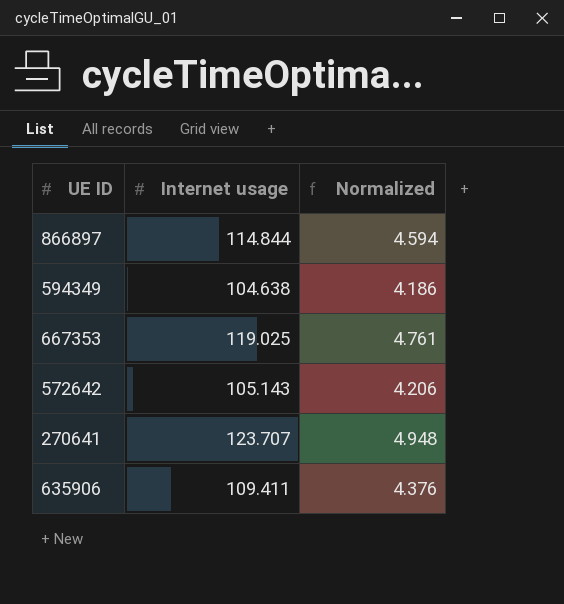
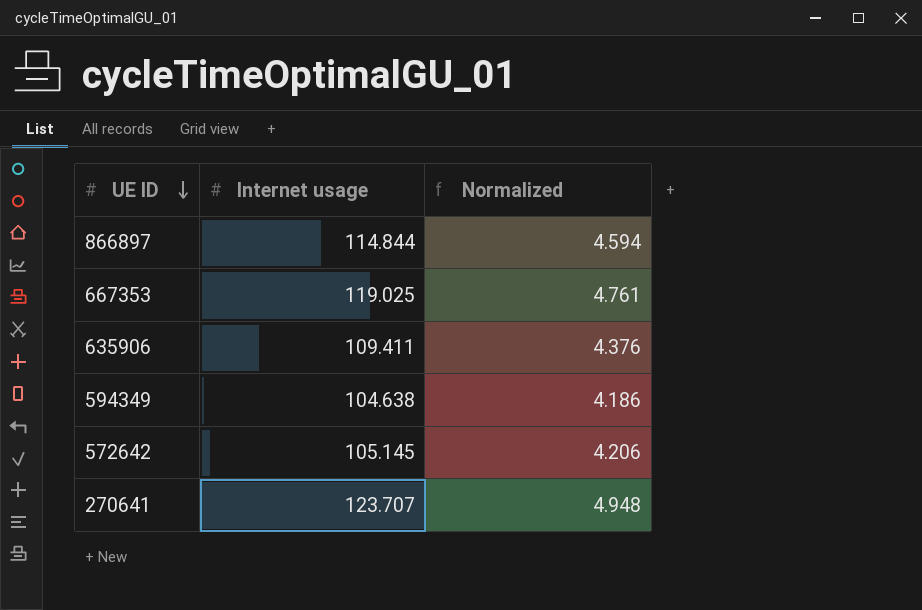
row order: none -> UE ID descending
572642 | Internet usage: 105.143 -> 105.145

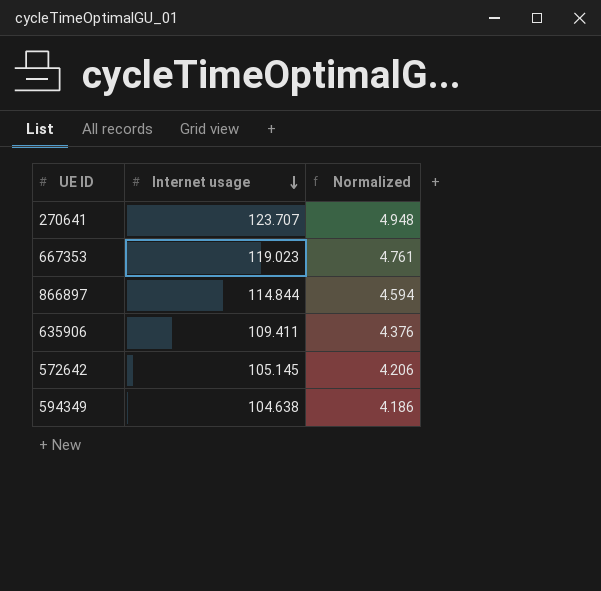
row order: UE ID descending -> Internet usage descending
667353 | Internet usage: 119.025 -> 119.023

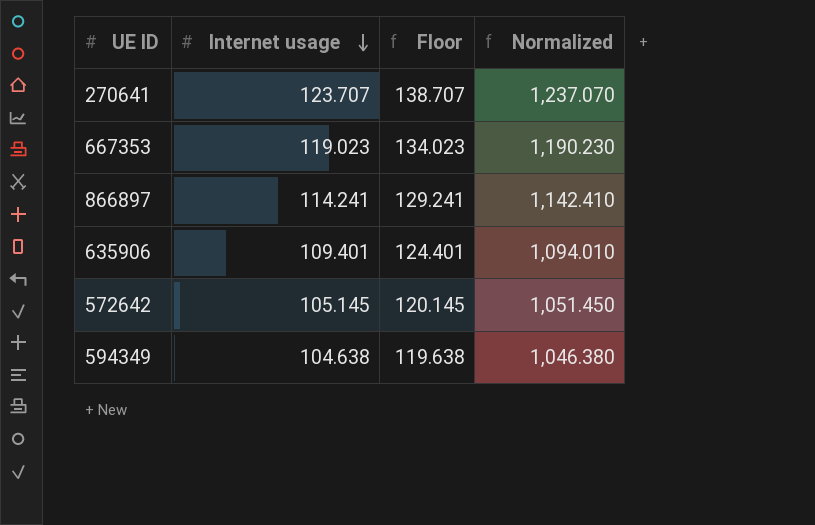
column Floor | formula: none -> [Internet usage] + 15
column Normalized | formula: [Internet usage] * 0.04 -> [Internet usage] * 10
866897 | Internet usage: 114.844 -> 114.241
635906 | Internet usage: 109.411 -> 109.401

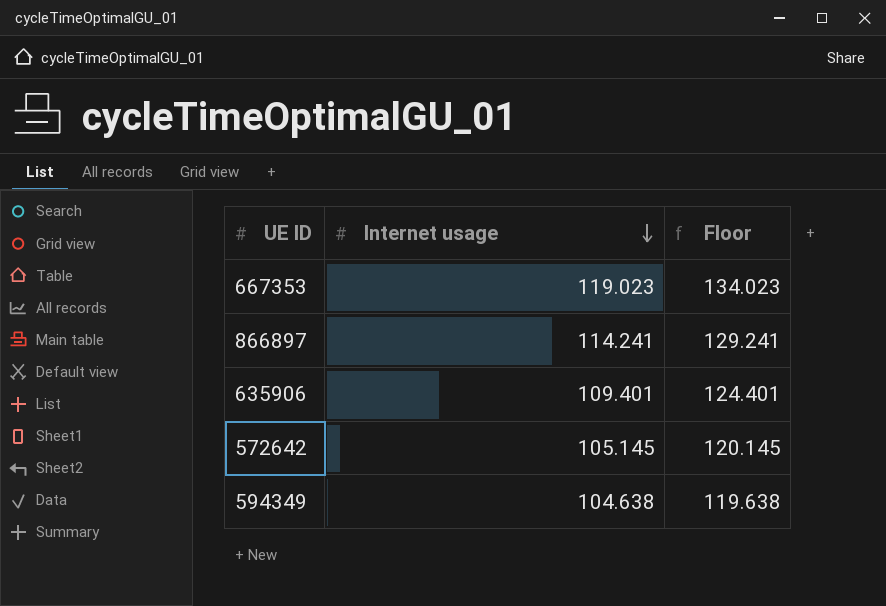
column Normalized | formula: [Internet usage] * 10 -> none
row 270641: 123.707 | 138.707 | 1,237.070 -> none

